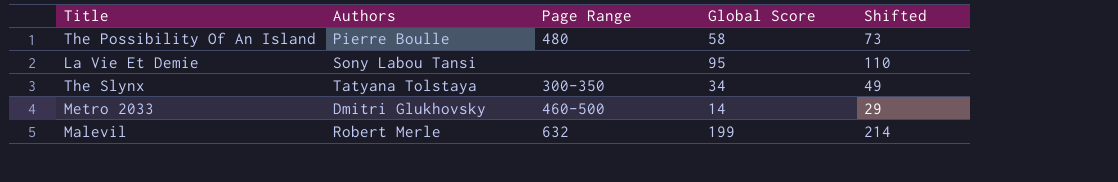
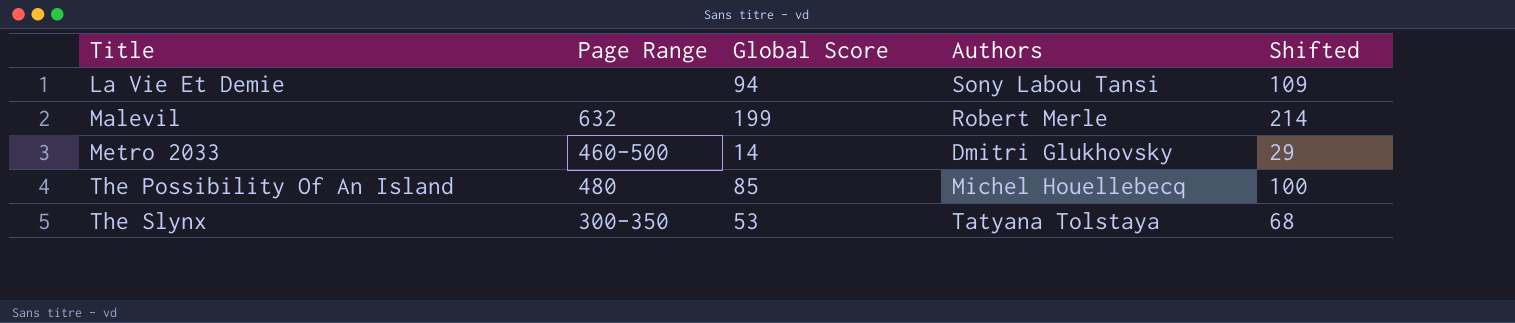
row order: none -> Title ascending
column Authors | position: 2 -> 4
La Vie Et Demie | Global Score: 95 -> 94
La Vie Et Demie | Shifted: 110 -> 109
The Possibility Of An Island | Global Score: 58 -> 85
The Possibility Of An Island | Authors: Pierre Boulle -> Michel Houellebecq
The Possibility Of An Island | Shifted: 73 -> 100
The Slynx | Global Score: 34 -> 53
The Slynx | Shifted: 49 -> 68

